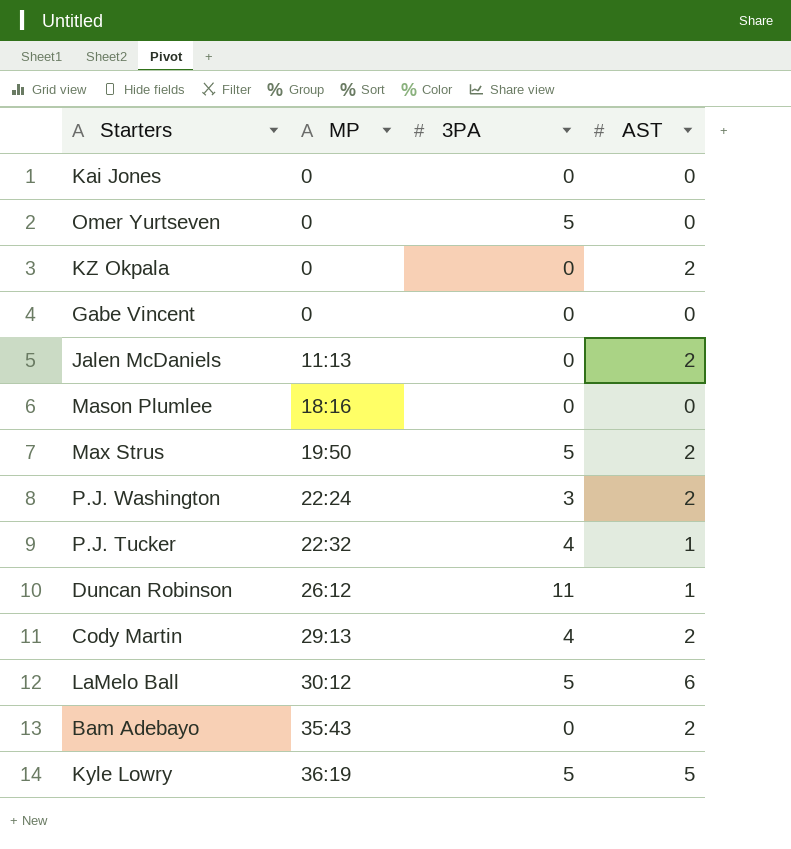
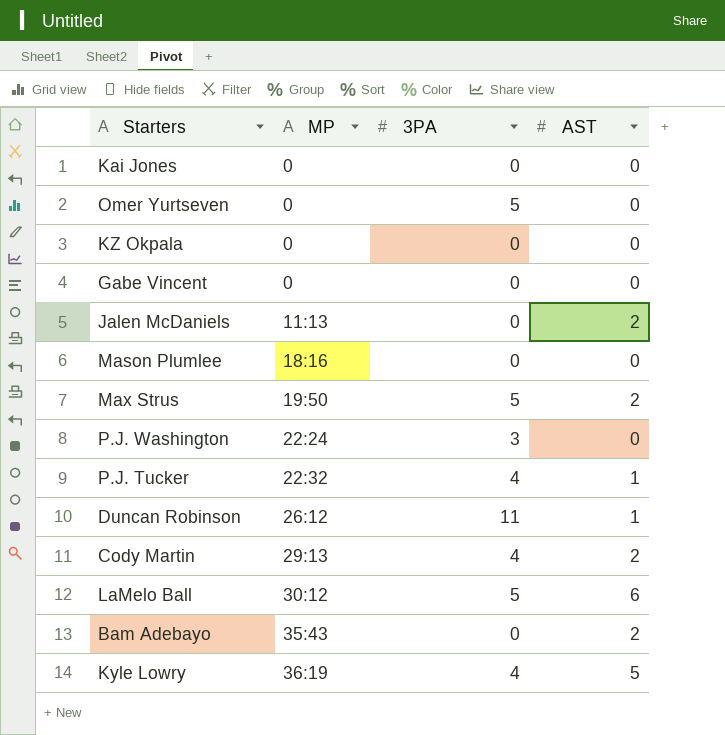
KZ Okpala | AST: 2 -> 0
P.J. Washington | AST: 2 -> 0
Kyle Lowry | 3PA: 5 -> 4

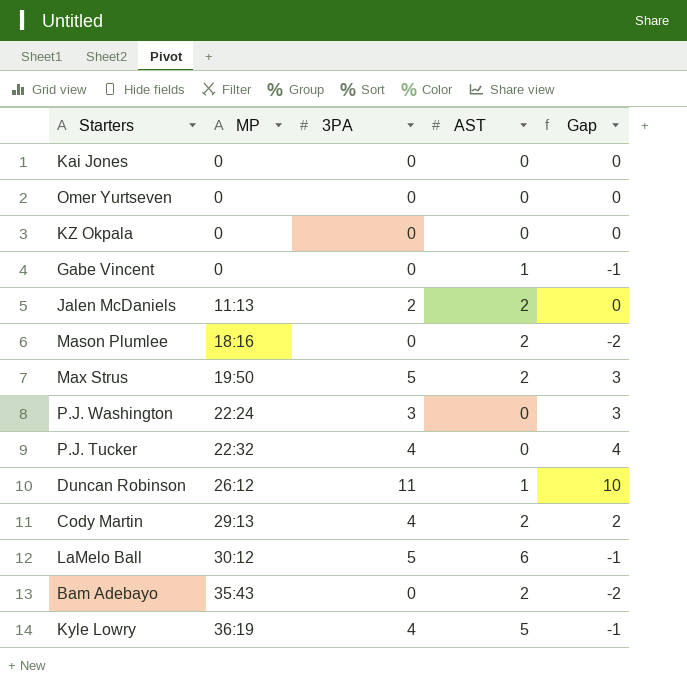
column Gap | formula: none -> [3PA] - [AST]
Omer Yurtseven | 3PA: 5 -> 0
Gabe Vincent | AST: 0 -> 1
Jalen McDaniels | 3PA: 0 -> 2
Mason Plumlee | AST: 0 -> 2
P.J. Tucker | AST: 1 -> 0

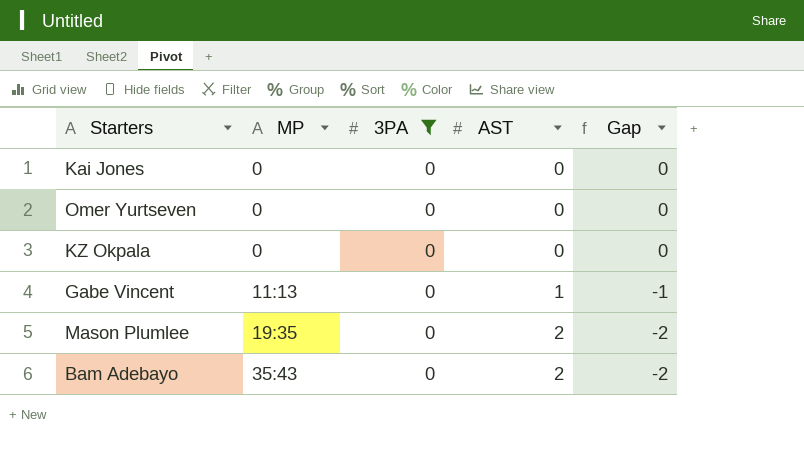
filter: none -> 3PA = 0
Gabe Vincent | MP: 0 -> 11:13
Mason Plumlee | MP: 18:16 -> 19:35

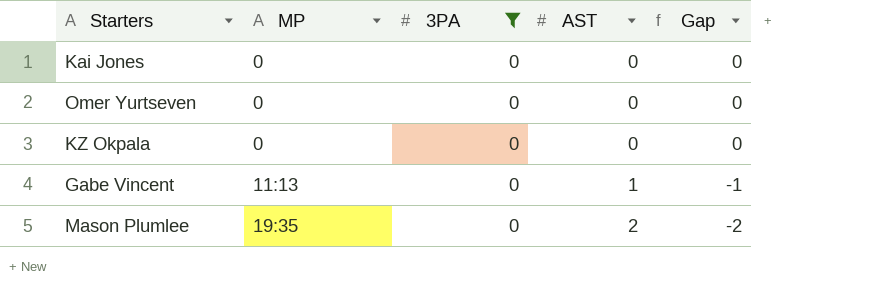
row Bam Adebayo: 35:43 | 0 | 2 | -2 -> none

